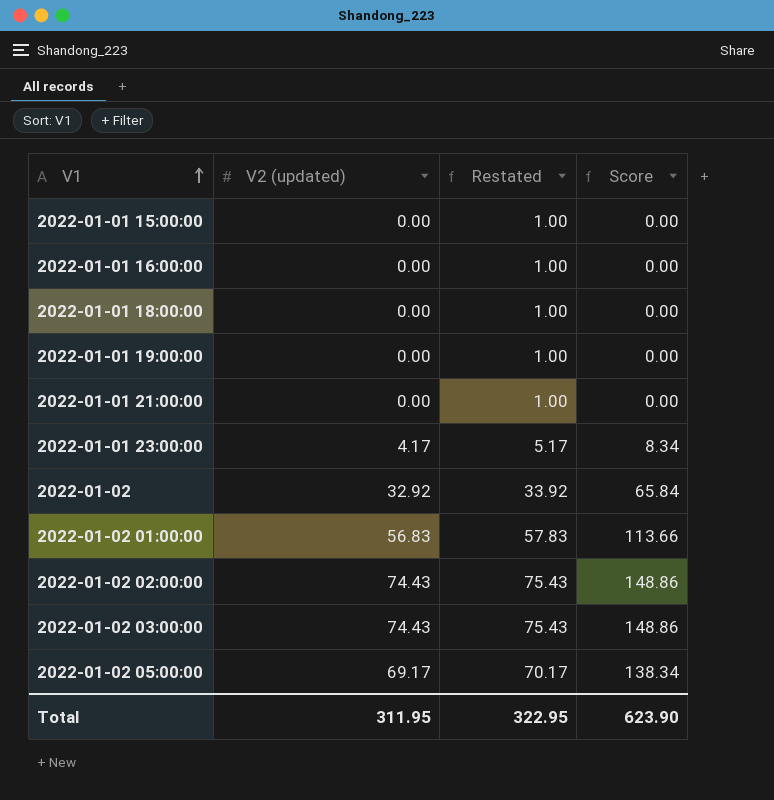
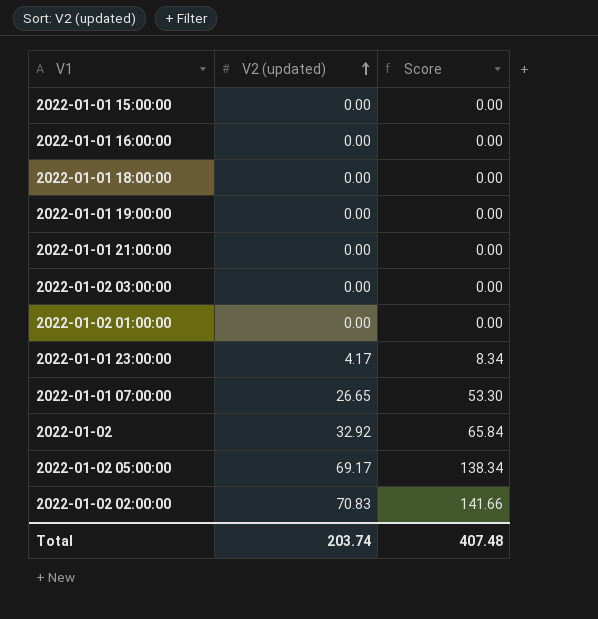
row order: V1 ascending -> V2 (updated) ascending
column Restated | formula: [V2 (updated)] + 1 -> none
2022-01-02 03:00:00 | V2 (updated): 74.43 -> 0.00
2022-01-02 03:00:00 | Score: 148.86 -> 0.00
2022-01-02 01:00:00 | V2 (updated): 56.83 -> 0.00
2022-01-02 01:00:00 | Score: 113.66 -> 0.00
row 2022-01-01 07:00:00: none -> 26.65 | 53.30
2022-01-02 02:00:00 | V2 (updated): 74.43 -> 70.83
2022-01-02 02:00:00 | Score: 148.86 -> 141.66
Total | V2 (updated): 311.95 -> 203.74
Total | Score: 623.90 -> 407.48

